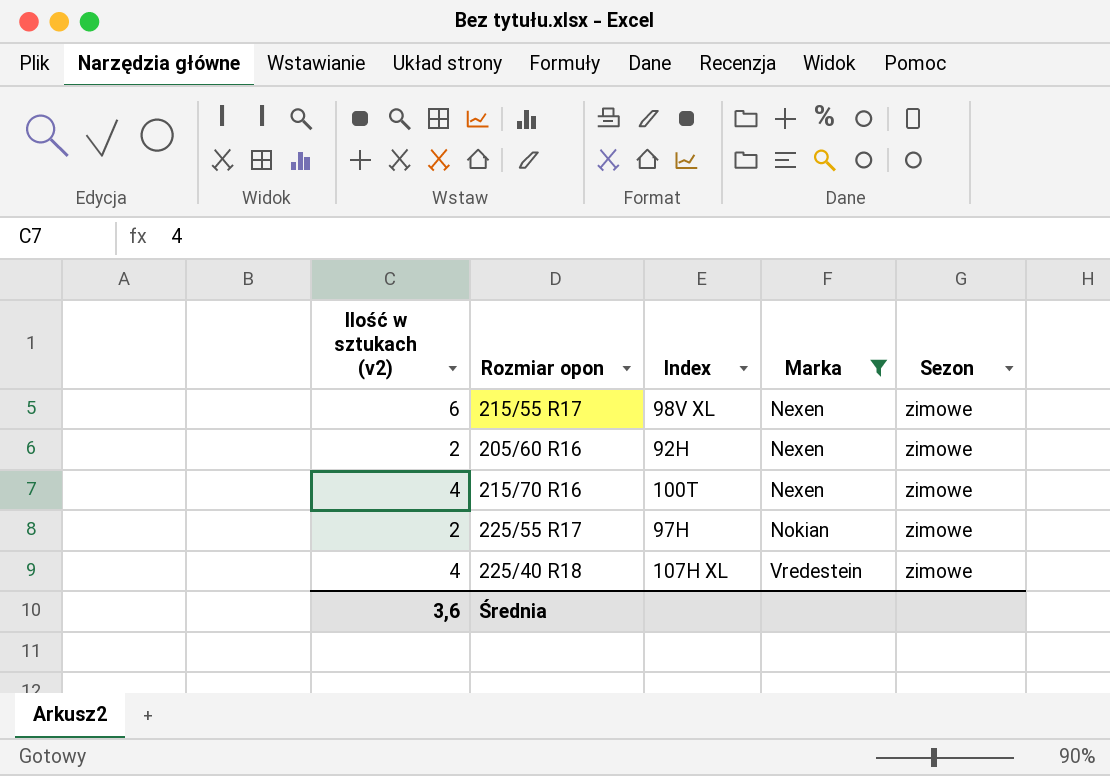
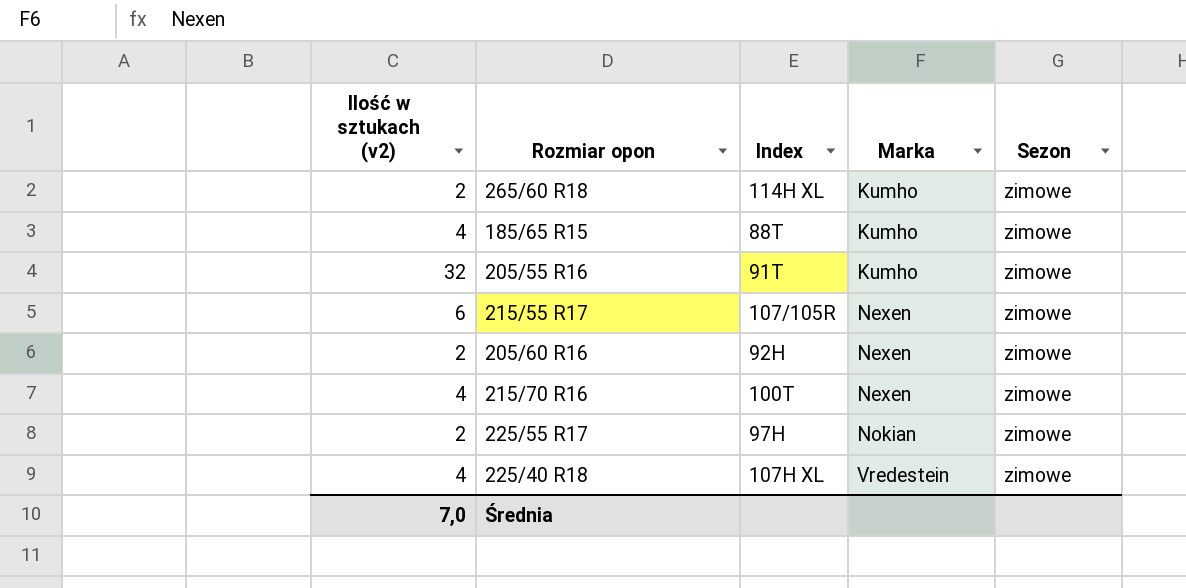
filter: Marka != Kumho -> none
215/55 R17 | Index: 98V XL -> 107/105R
Średnia | Ilość w sztukach (v2): 3,6 -> 7,0

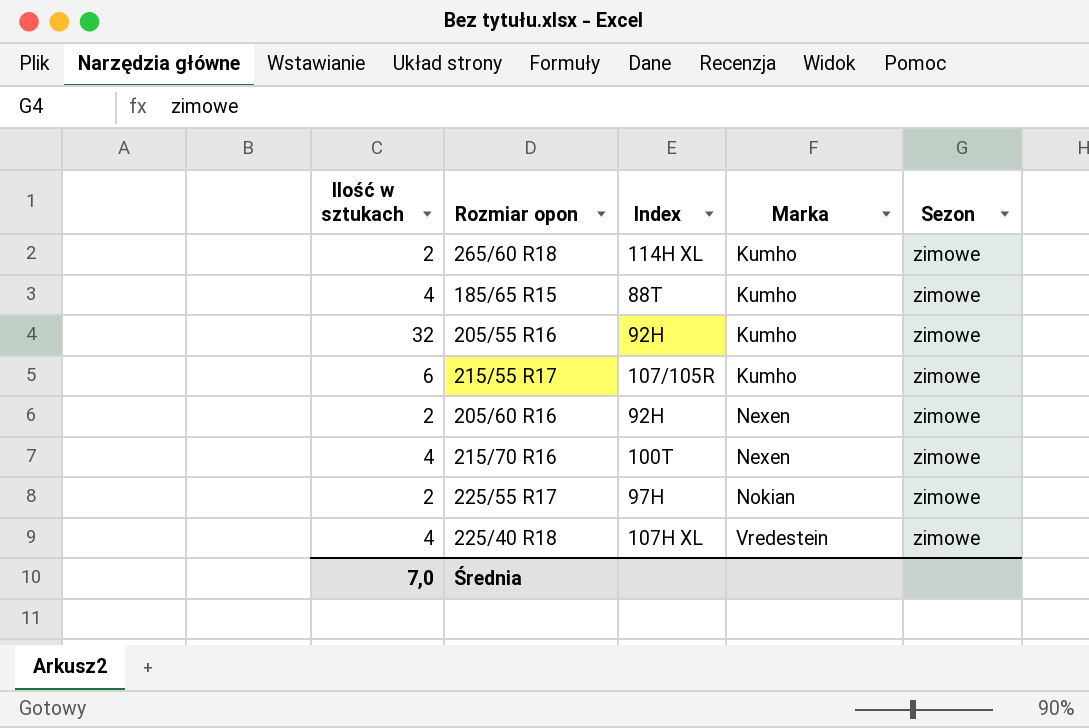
column name: Ilość w sztukach (v2) -> Ilość w sztukach
205/55 R16 | Index: 91T -> 92H
215/55 R17 | Marka: Nexen -> Kumho

